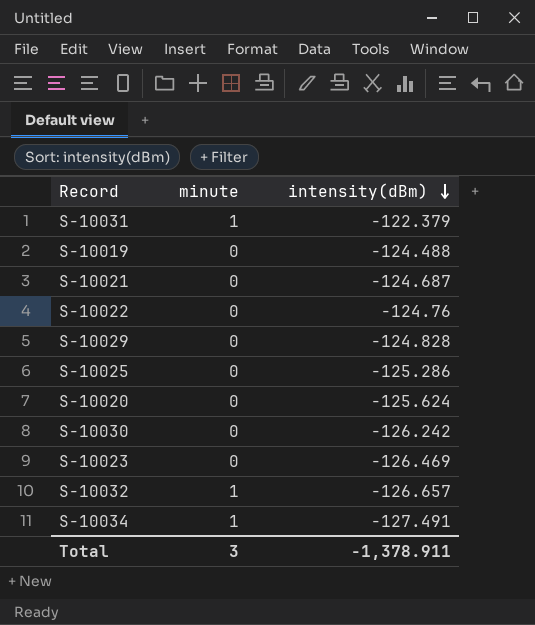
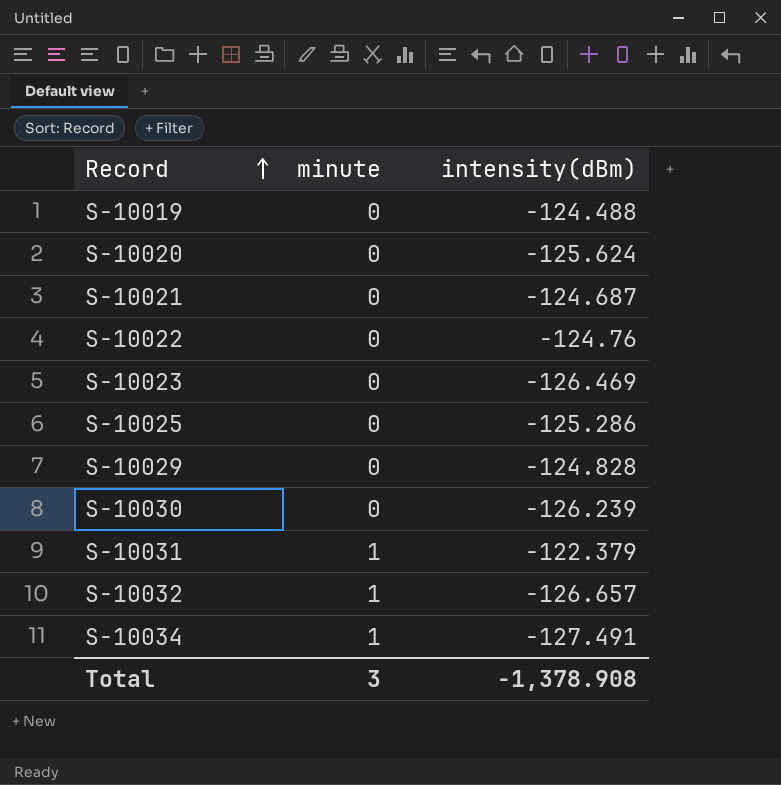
row order: intensity(dBm) descending -> Record ascending
S-10030 | intensity(dBm): -126.242 -> -126.239
Total | intensity(dBm): -1,378.911 -> -1,378.908

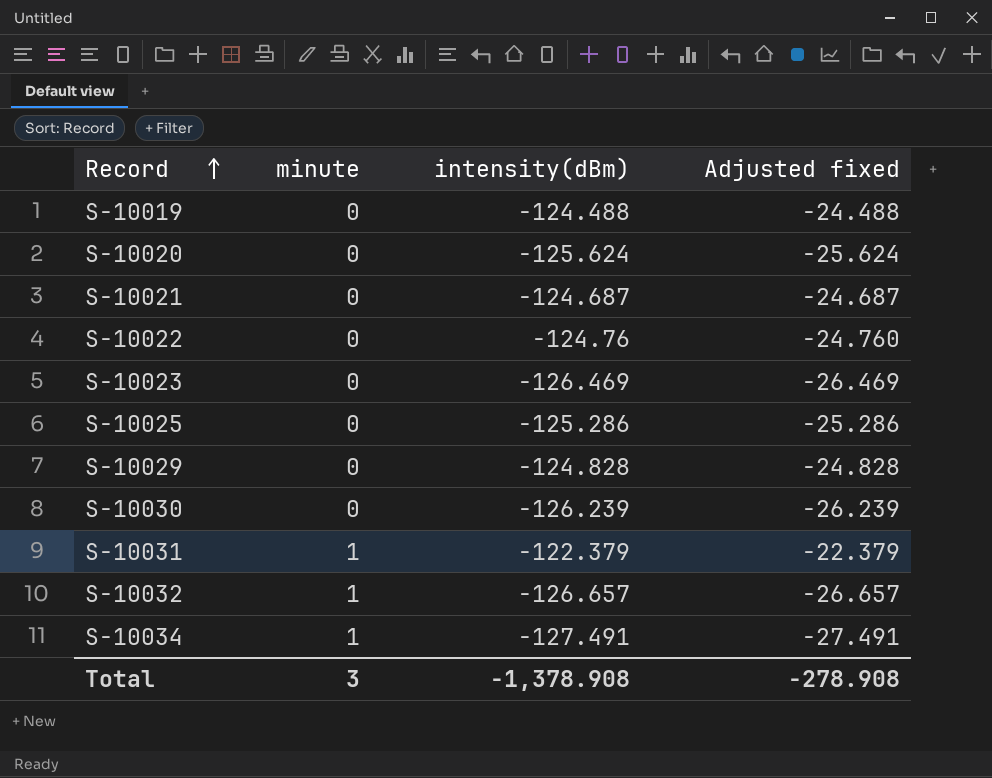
column Adjusted fixed | formula: none -> [intensity(dBm)] + 100

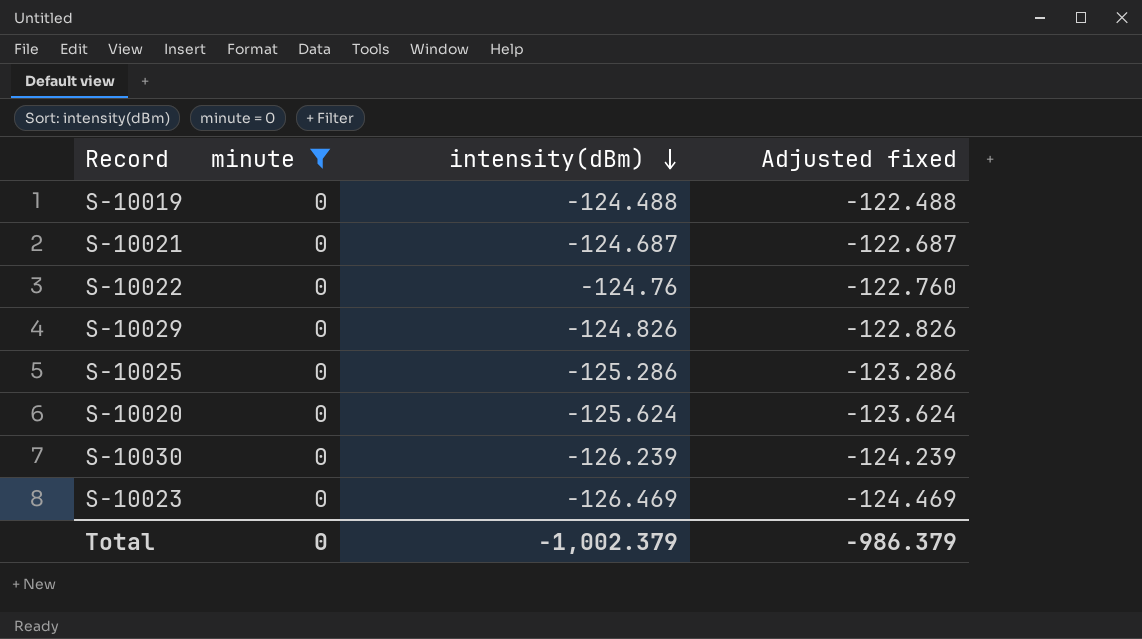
filter: none -> minute = 0
row order: Record ascending -> intensity(dBm) descending
column Adjusted fixed | formula: [intensity(dBm)] + 100 -> [intensity(dBm)] + 2
S-10029 | intensity(dBm): -124.828 -> -124.826
Total | minute: 3 -> 0
Total | intensity(dBm): -1,378.908 -> -1,002.379
Total | Adjusted fixed: -278.908 -> -986.379

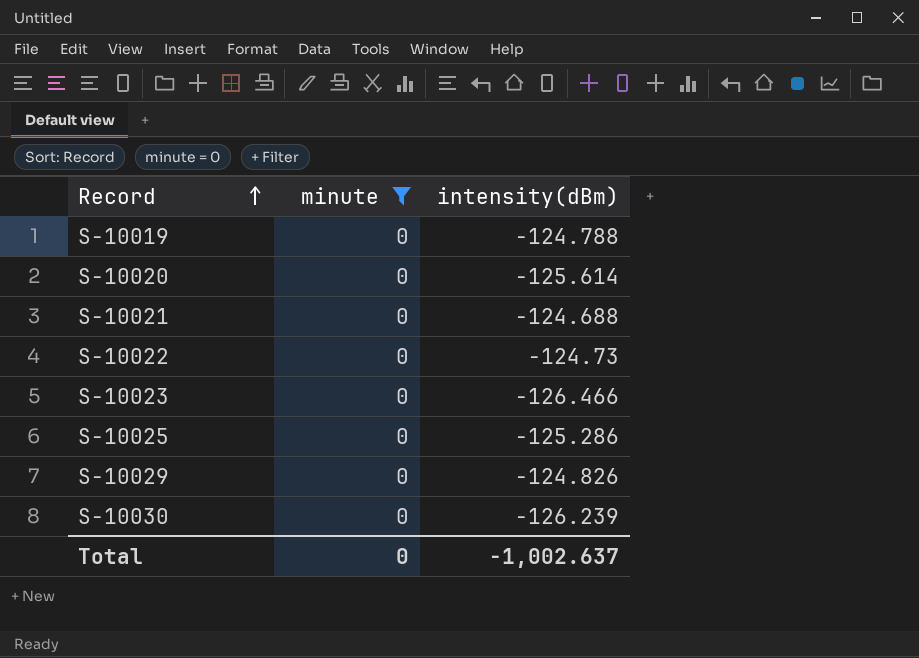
row order: intensity(dBm) descending -> Record ascending
column Adjusted fixed | formula: [intensity(dBm)] + 2 -> none
S-10019 | intensity(dBm): -124.488 -> -124.788
S-10020 | intensity(dBm): -125.624 -> -125.614
S-10021 | intensity(dBm): -124.687 -> -124.688
S-10022 | intensity(dBm): -124.76 -> -124.73
S-10023 | intensity(dBm): -126.469 -> -126.466
Total | intensity(dBm): -1,002.379 -> -1,002.637

